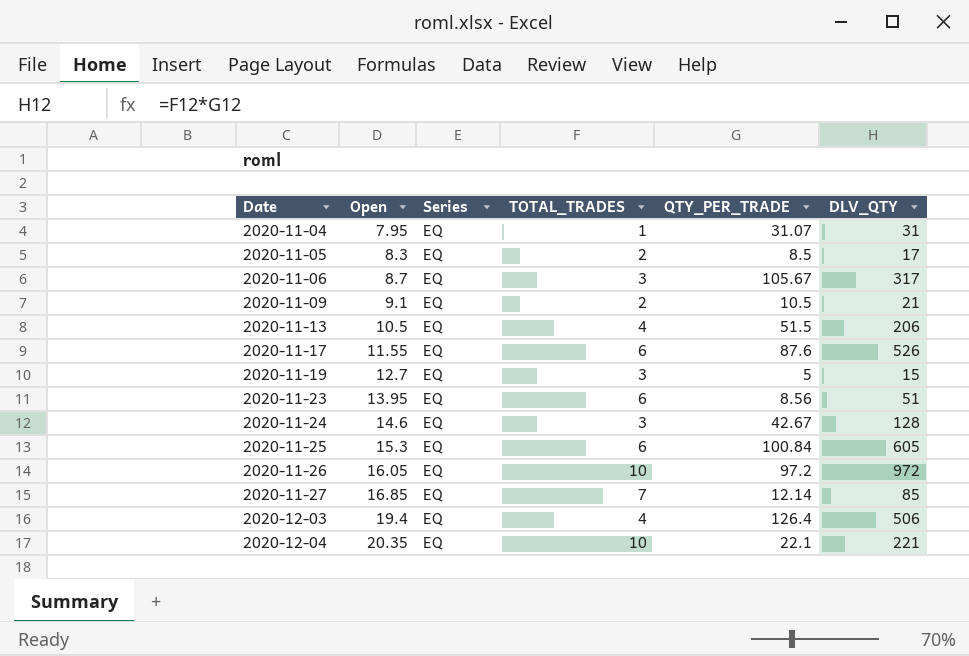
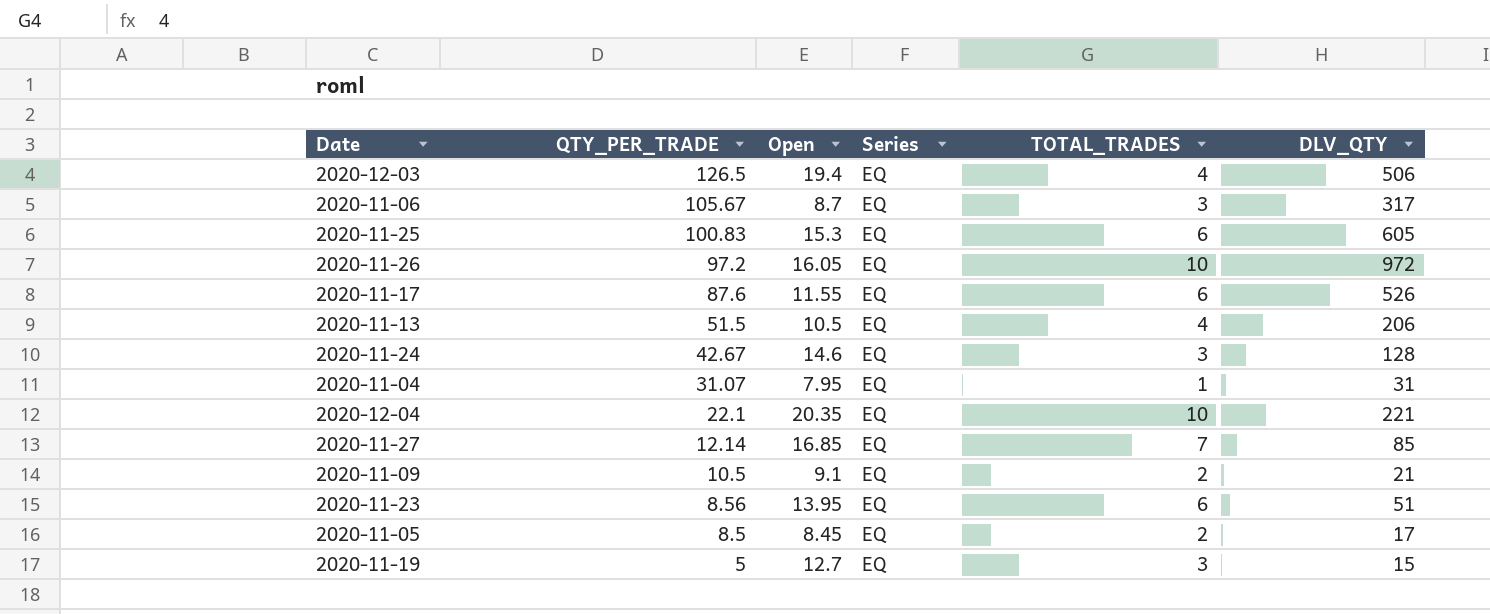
row order: Date ascending -> QTY_PER_TRADE descending
column QTY_PER_TRADE | position: 5 -> 2
2020-12-03 | QTY_PER_TRADE: 126.4 -> 126.5
2020-11-25 | QTY_PER_TRADE: 100.84 -> 100.83
2020-11-05 | Open: 8.3 -> 8.45

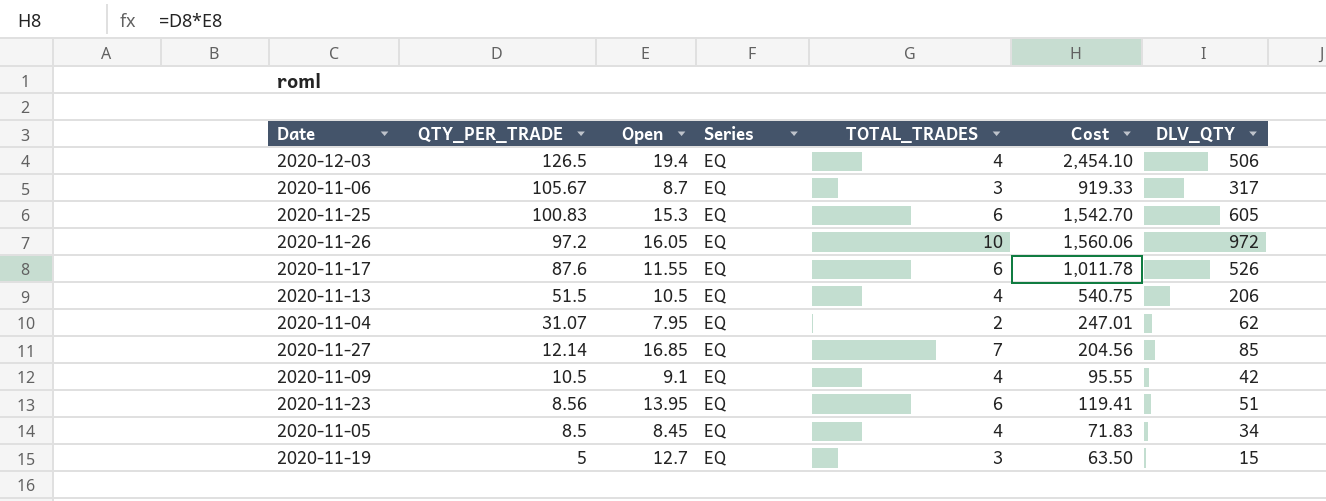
column Cost | formula: none -> [QTY_PER_TRADE] * [Open]
row 2020-11-24: 42.67 | 14.6 | EQ | 3 | 128 -> none
row 2020-12-04: 22.1 | 20.35 | EQ | 10 | 221 -> none
2020-11-04 | TOTAL_TRADES: 1 -> 2
2020-11-04 | DLV_QTY: 31 -> 62
2020-11-09 | TOTAL_TRADES: 2 -> 4
2020-11-09 | DLV_QTY: 21 -> 42
2020-11-05 | TOTAL_TRADES: 2 -> 4
2020-11-05 | DLV_QTY: 17 -> 34

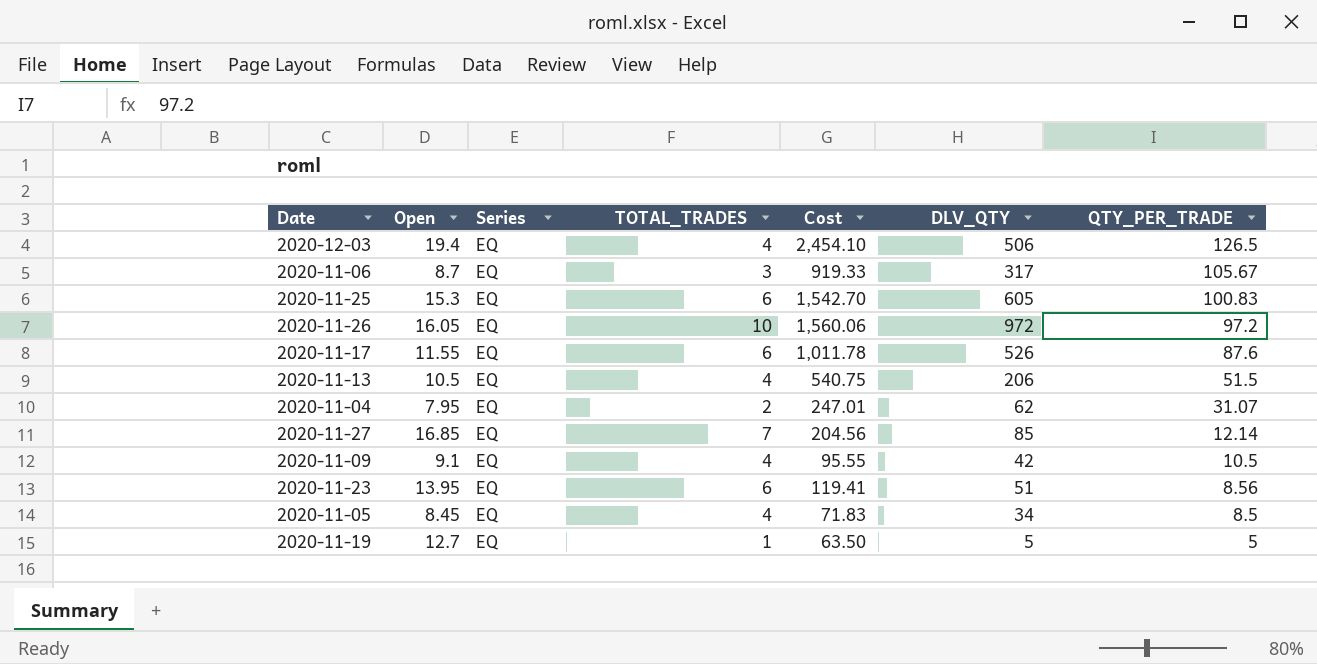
column QTY_PER_TRADE | position: 2 -> 7
2020-11-19 | TOTAL_TRADES: 3 -> 1
2020-11-19 | DLV_QTY: 15 -> 5

